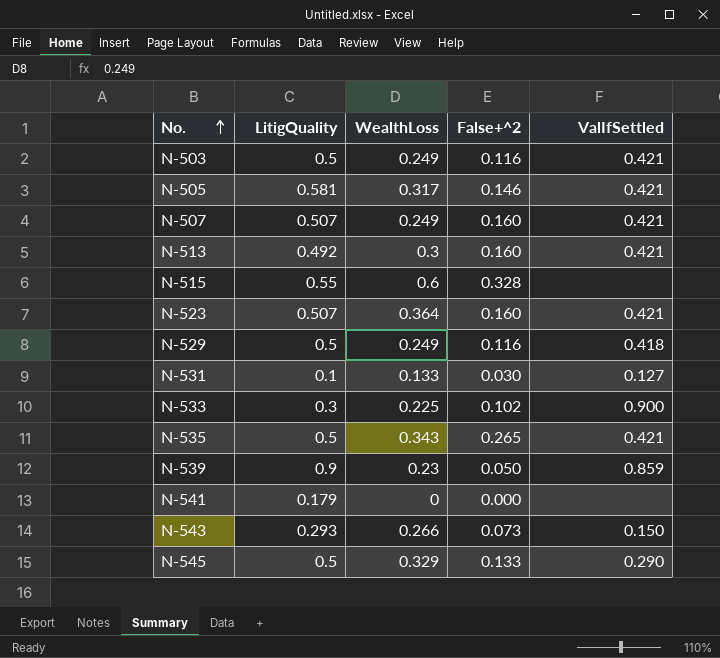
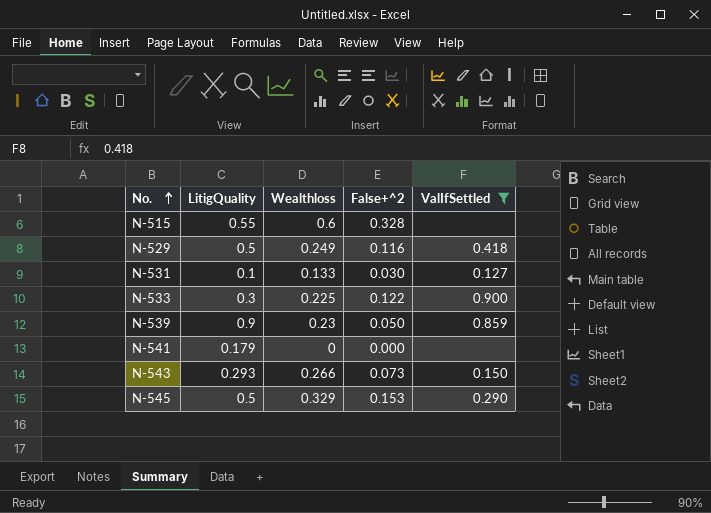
filter: none -> ValIfSettled != 0.421
column name: WealthLoss -> Wealthloss
N-533 | False+^2: 0.102 -> 0.122
N-545 | False+^2: 0.133 -> 0.153

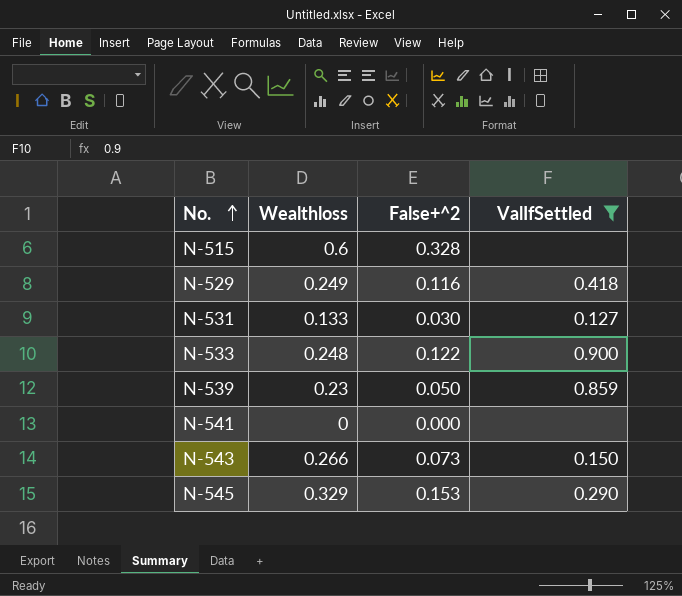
column LitigQuality | position: 2 -> none
N-533 | Wealthloss: 0.225 -> 0.248

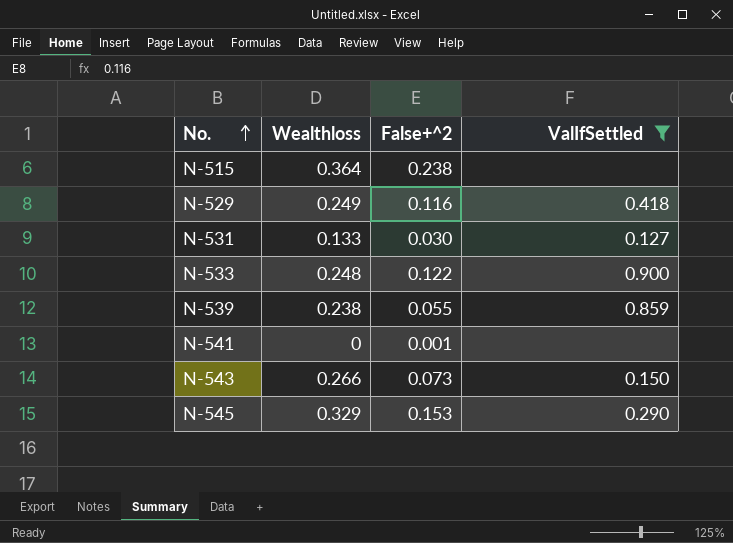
N-515 | Wealthloss: 0.6 -> 0.364
N-515 | False+^2: 0.328 -> 0.238
N-539 | Wealthloss: 0.23 -> 0.238
N-539 | False+^2: 0.050 -> 0.055
N-541 | False+^2: 0.000 -> 0.001

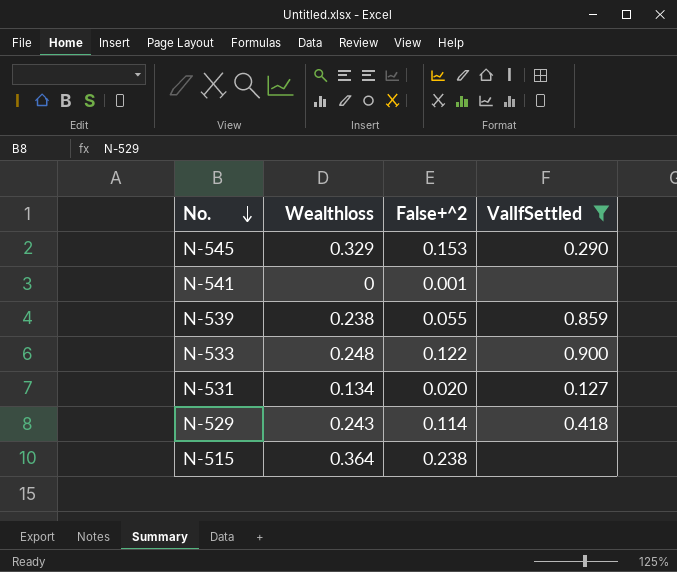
row order: No. ascending -> No. descending
row N-543: 0.266 | 0.073 | 0.150 -> none
N-531 | Wealthloss: 0.133 -> 0.134
N-531 | False+^2: 0.030 -> 0.020
N-529 | Wealthloss: 0.249 -> 0.243
N-529 | False+^2: 0.116 -> 0.114

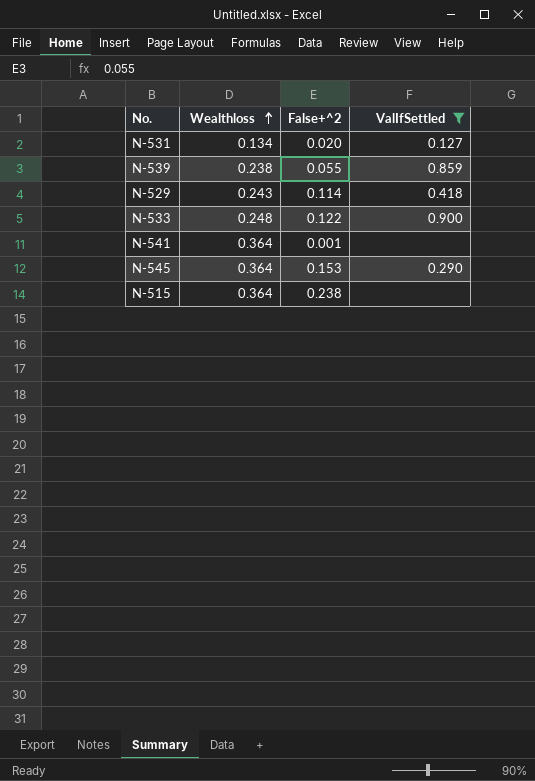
row order: No. descending -> Wealthloss ascending
N-541 | Wealthloss: 0 -> 0.364
N-545 | Wealthloss: 0.329 -> 0.364

